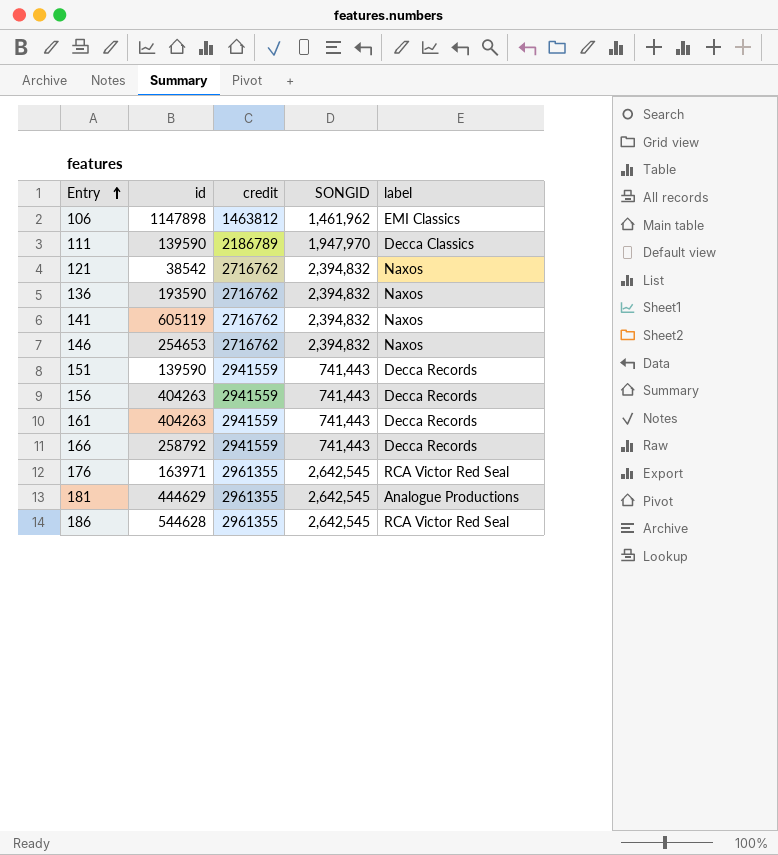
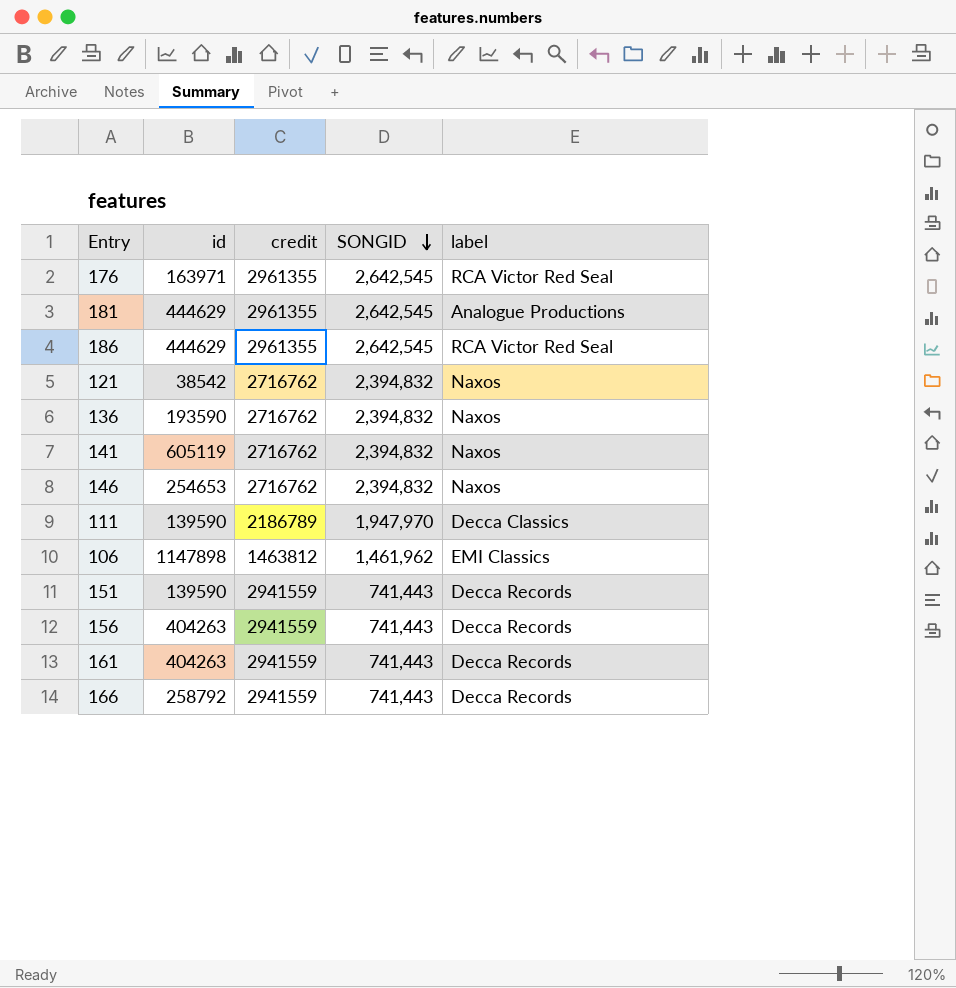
row order: Entry ascending -> SONGID descending
186 | id: 544628 -> 444629

